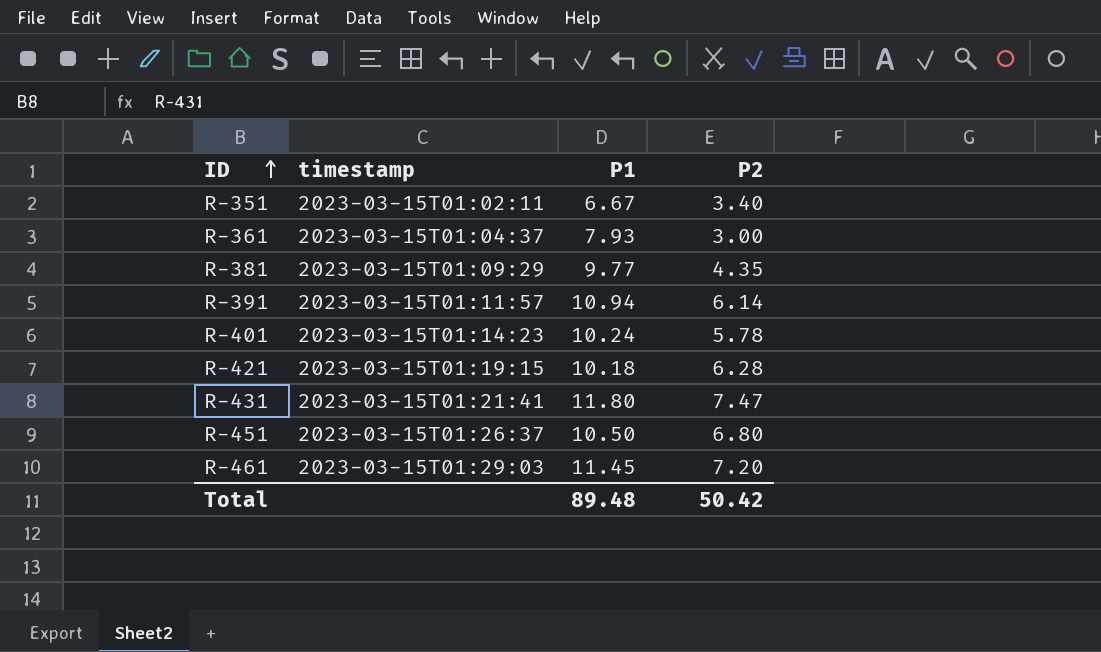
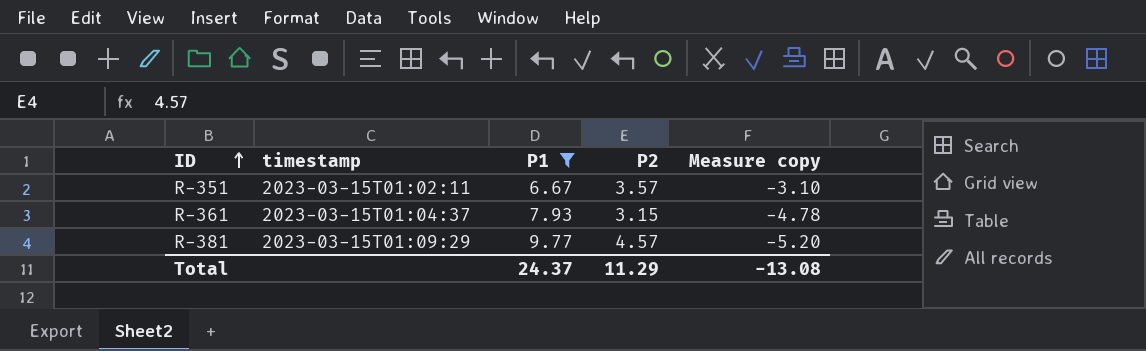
filter: none -> P1 <= 9.77
column Measure copy | formula: none -> [P2] - [P1]
R-351 | P2: 3.40 -> 3.57
R-361 | P2: 3.00 -> 3.15
R-381 | P2: 4.35 -> 4.57
Total | P1: 89.48 -> 24.37
Total | P2: 50.42 -> 11.29

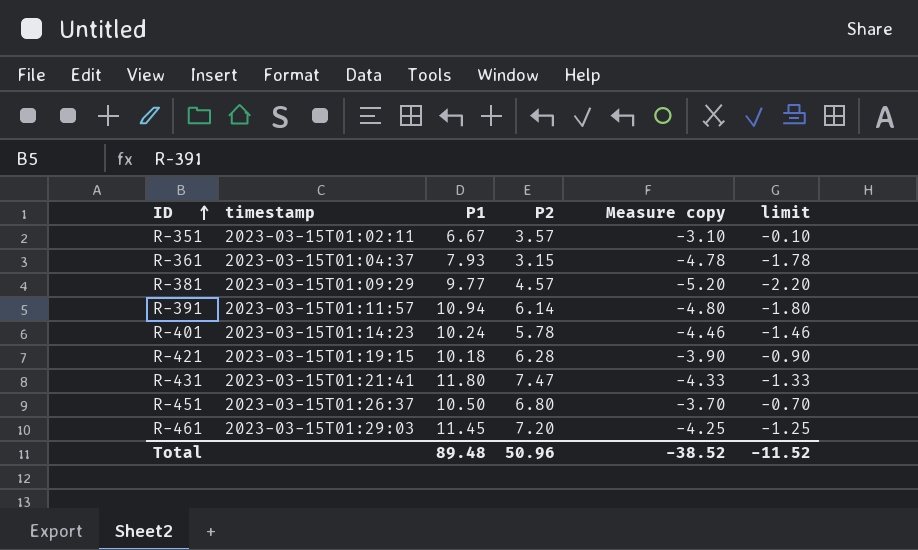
filter: P1 <= 9.77 -> none
column limit | formula: none -> [Measure copy] + 3
Total | P1: 24.37 -> 89.48
Total | P2: 11.29 -> 50.96
Total | Measure copy: -13.08 -> -38.52

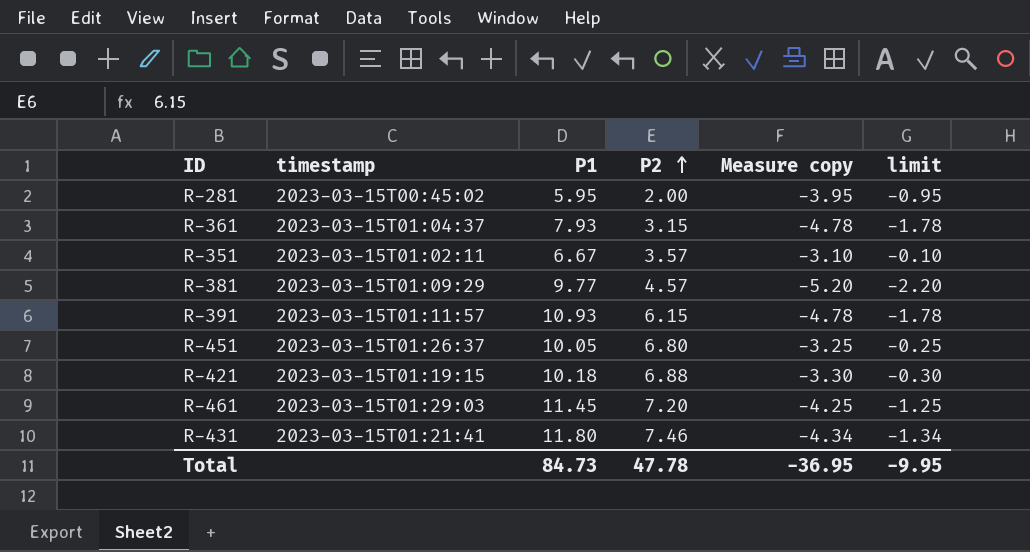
row order: ID ascending -> P2 ascending
row R-401: 2023-03-15T01:14:23 | 10.24 | 5.78 | -4.46 | -1.46 -> none
row R-281: none -> 2023-03-15T00:45:02 | 5.95 | 2.00 | -3.95 | -0.95
R-391 | P1: 10.94 -> 10.93
R-391 | P2: 6.14 -> 6.15
R-391 | Measure copy: -4.80 -> -4.78
R-391 | limit: -1.80 -> -1.78
R-451 | P1: 10.50 -> 10.05
R-451 | Measure copy: -3.70 -> -3.25
R-451 | limit: -0.70 -> -0.25
R-421 | P2: 6.28 -> 6.88
R-421 | Measure copy: -3.90 -> -3.30
R-421 | limit: -0.90 -> -0.30
R-431 | P2: 7.47 -> 7.46
R-431 | Measure copy: -4.33 -> -4.34
R-431 | limit: -1.33 -> -1.34
Total | P1: 89.48 -> 84.73
Total | P2: 50.96 -> 47.78
Total | Measure copy: -38.52 -> -36.95
Total | limit: -11.52 -> -9.95

